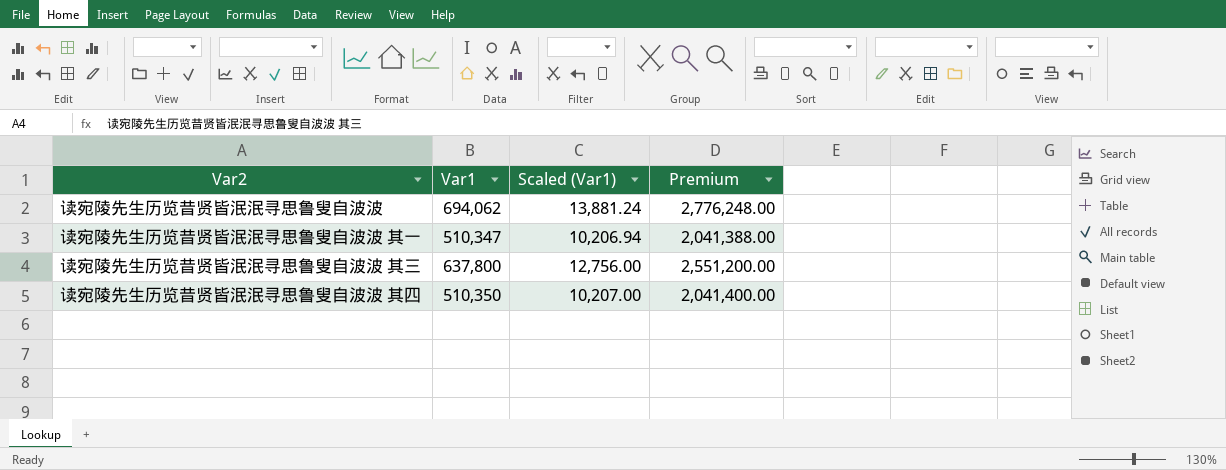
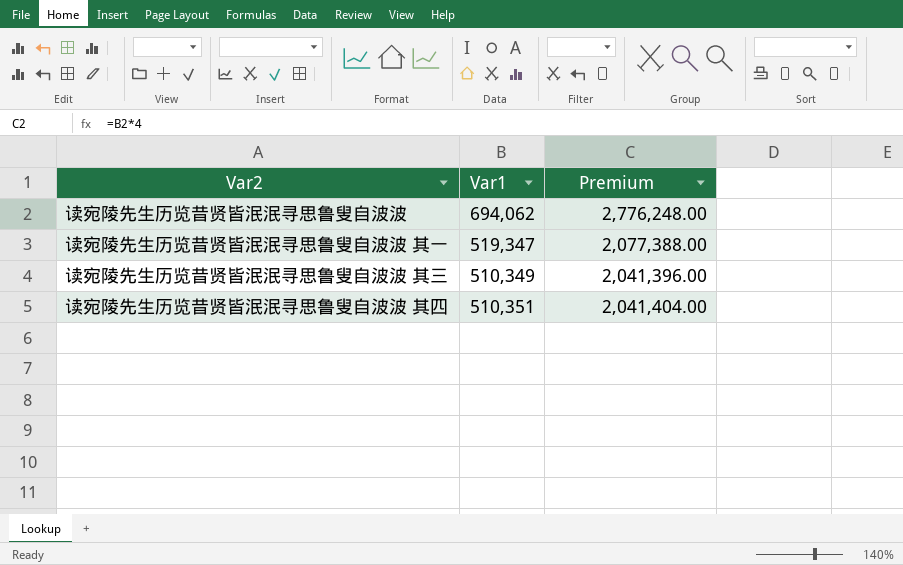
column Scaled (Var1) | formula: [Var1] * 0.02 -> none
读宛陵先生历览昔贤皆泯泯寻思鲁叟自波波 其一 | Var1: 510,347 -> 519,347
读宛陵先生历览昔贤皆泯泯寻思鲁叟自波波 其一 | Premium: 2,041,388.00 -> 2,077,388.00
读宛陵先生历览昔贤皆泯泯寻思鲁叟自波波 其三 | Var1: 637,800 -> 510,349
读宛陵先生历览昔贤皆泯泯寻思鲁叟自波波 其三 | Premium: 2,551,200.00 -> 2,041,396.00
读宛陵先生历览昔贤皆泯泯寻思鲁叟自波波 其四 | Var1: 510,350 -> 510,351
读宛陵先生历览昔贤皆泯泯寻思鲁叟自波波 其四 | Premium: 2,041,400.00 -> 2,041,404.00

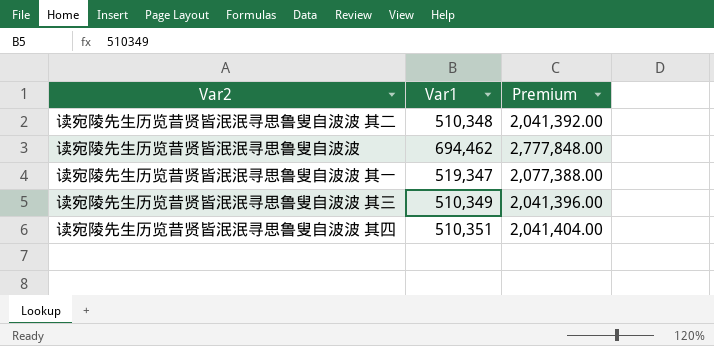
row 读宛陵先生历览昔贤皆泯泯寻思鲁叟自波波 其二: none -> 510,348 | 2,041,392.00
读宛陵先生历览昔贤皆泯泯寻思鲁叟自波波 | Var1: 694,062 -> 694,462
读宛陵先生历览昔贤皆泯泯寻思鲁叟自波波 | Premium: 2,776,248.00 -> 2,777,848.00

